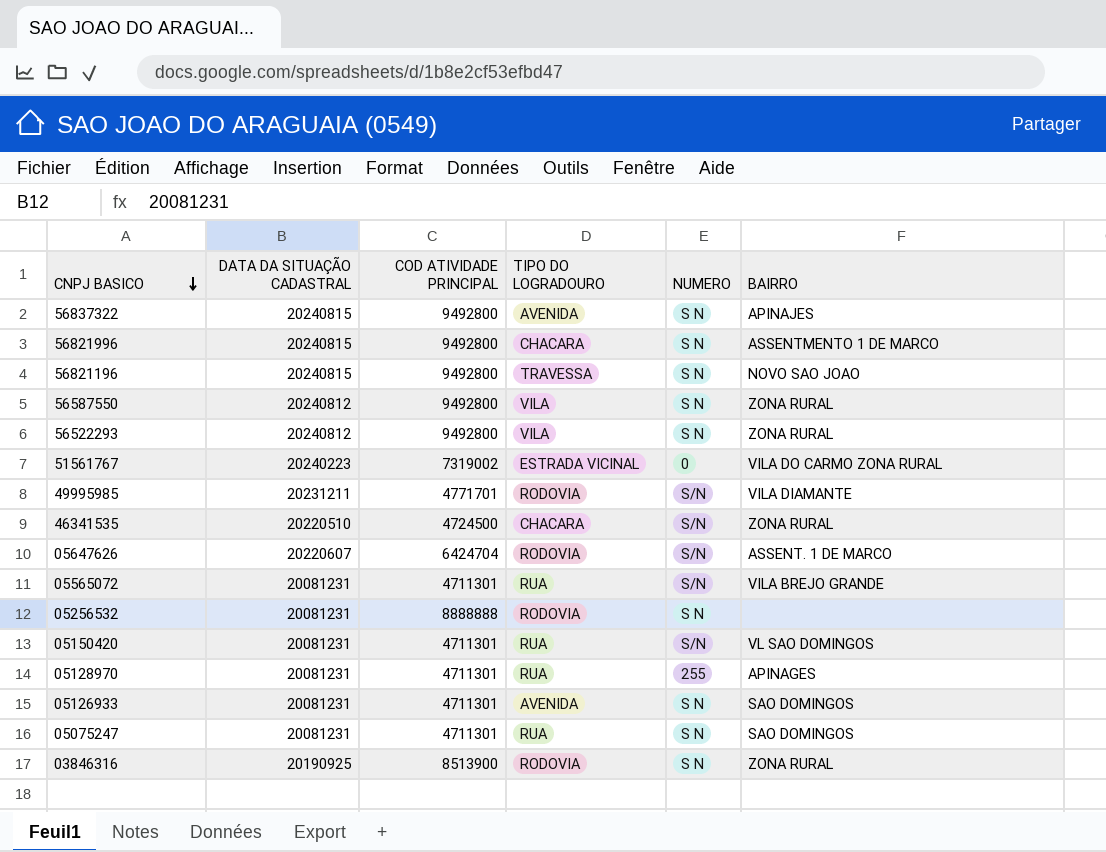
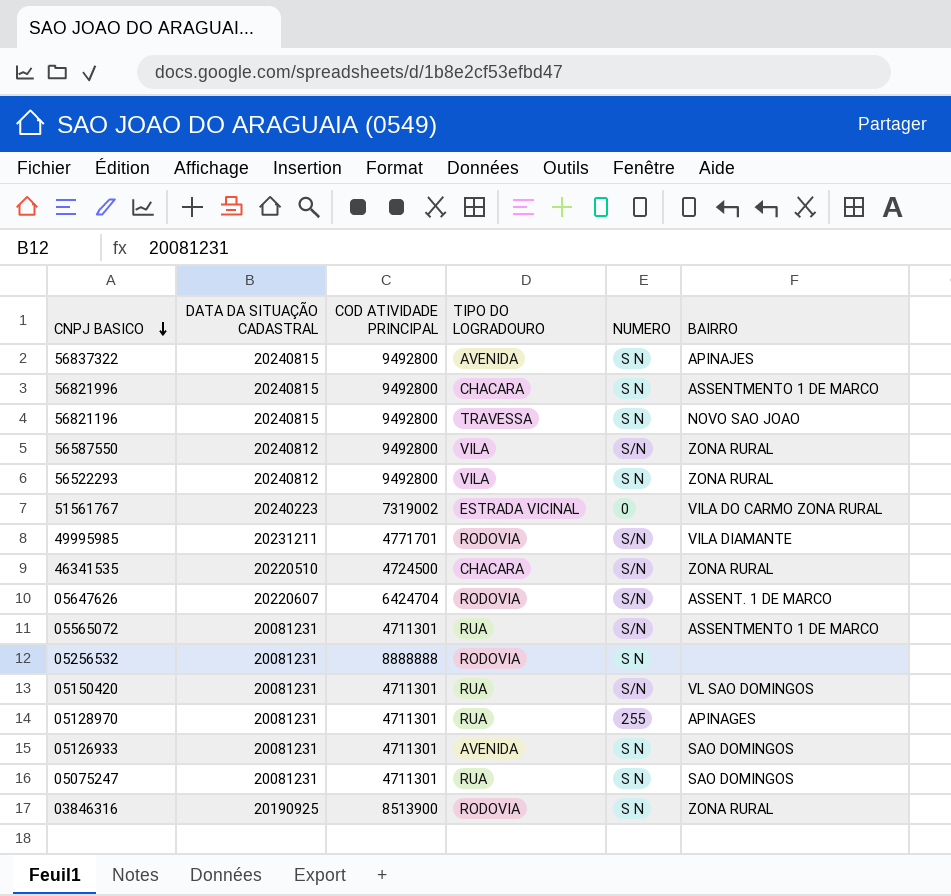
56587550 | NUMERO: S N -> S/N
05565072 | BAIRRO: VILA BREJO GRANDE -> ASSENTMENTO 1 DE MARCO

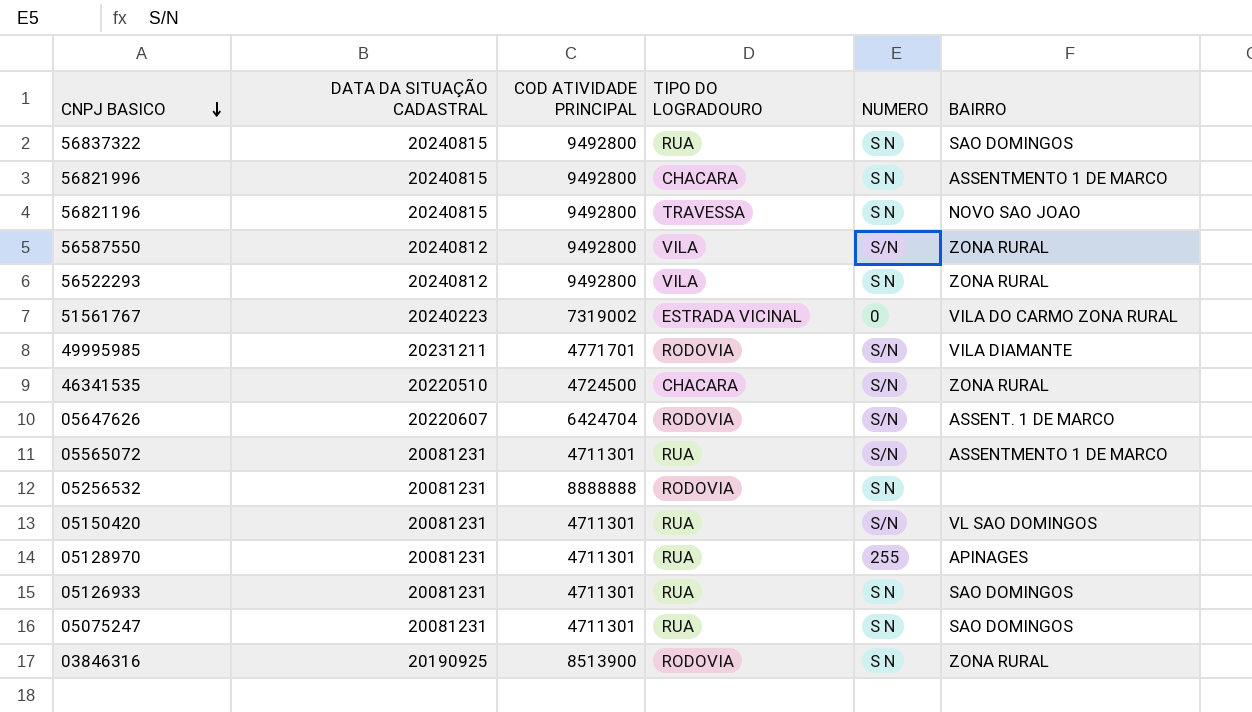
56837322 | TIPO DO LOGRADOURO: AVENIDA -> RUA
56837322 | BAIRRO: APINAJES -> SAO DOMINGOS
05126933 | TIPO DO LOGRADOURO: AVENIDA -> RUA

